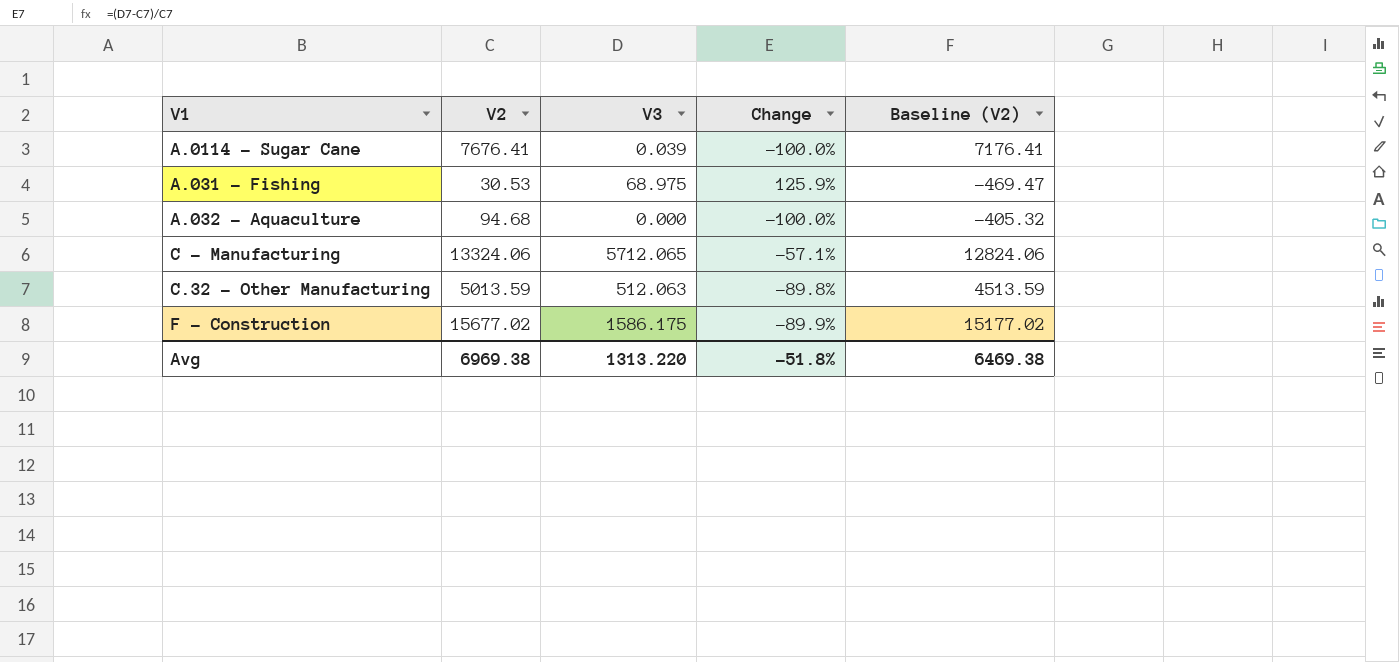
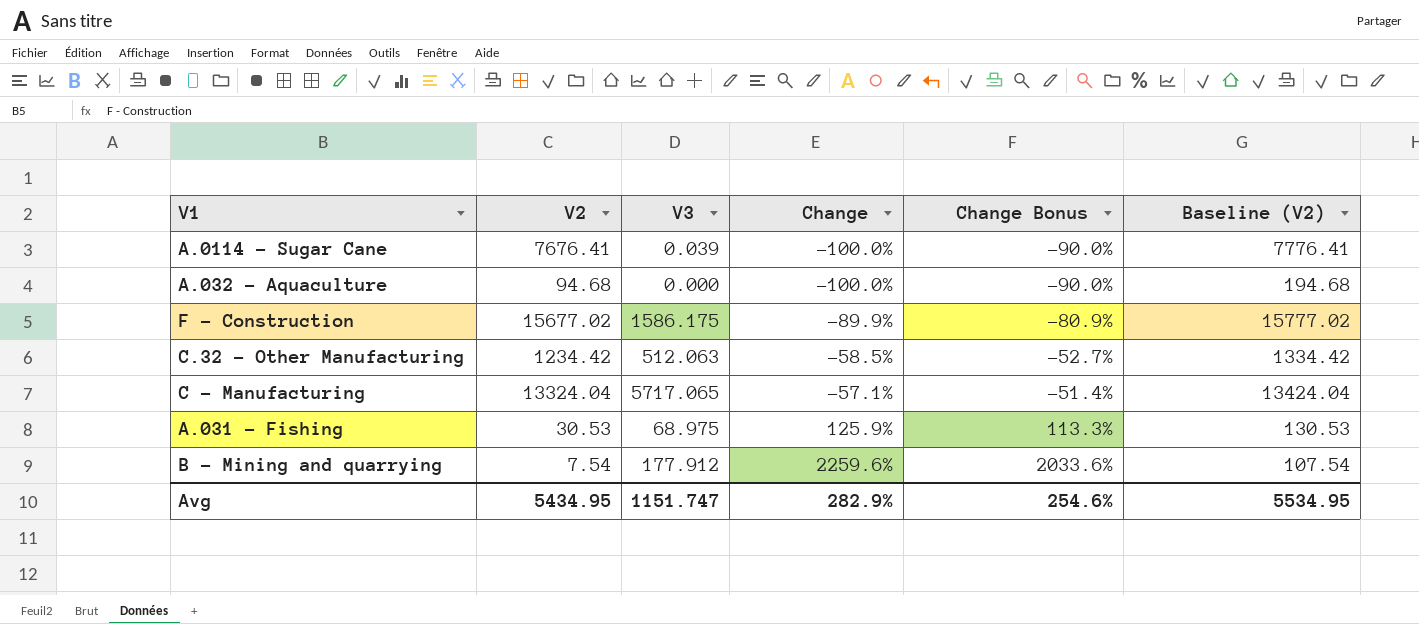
row order: none -> Change ascending
column Change Bonus | formula: none -> [Change] * 0.9
column Baseline (V2) | formula: [V2] - 500 -> [V2] + 100
C.32 - Other Manufacturing | V2: 5013.59 -> 1234.42
C.32 - Other Manufacturing | Change: -89.8% -> -58.5%
C - Manufacturing | V2: 13324.06 -> 13324.04
C - Manufacturing | V3: 5712.065 -> 5717.065
row B - Mining and quarrying: none -> 7.54 | 177.912 | 2259.6% | 2033.6% | 107.54
Avg | V2: 6969.38 -> 5434.95
Avg | V3: 1313.220 -> 1151.747
Avg | Change: -51.8% -> 282.9%
Avg | Baseline (V2): 6469.38 -> 5534.95

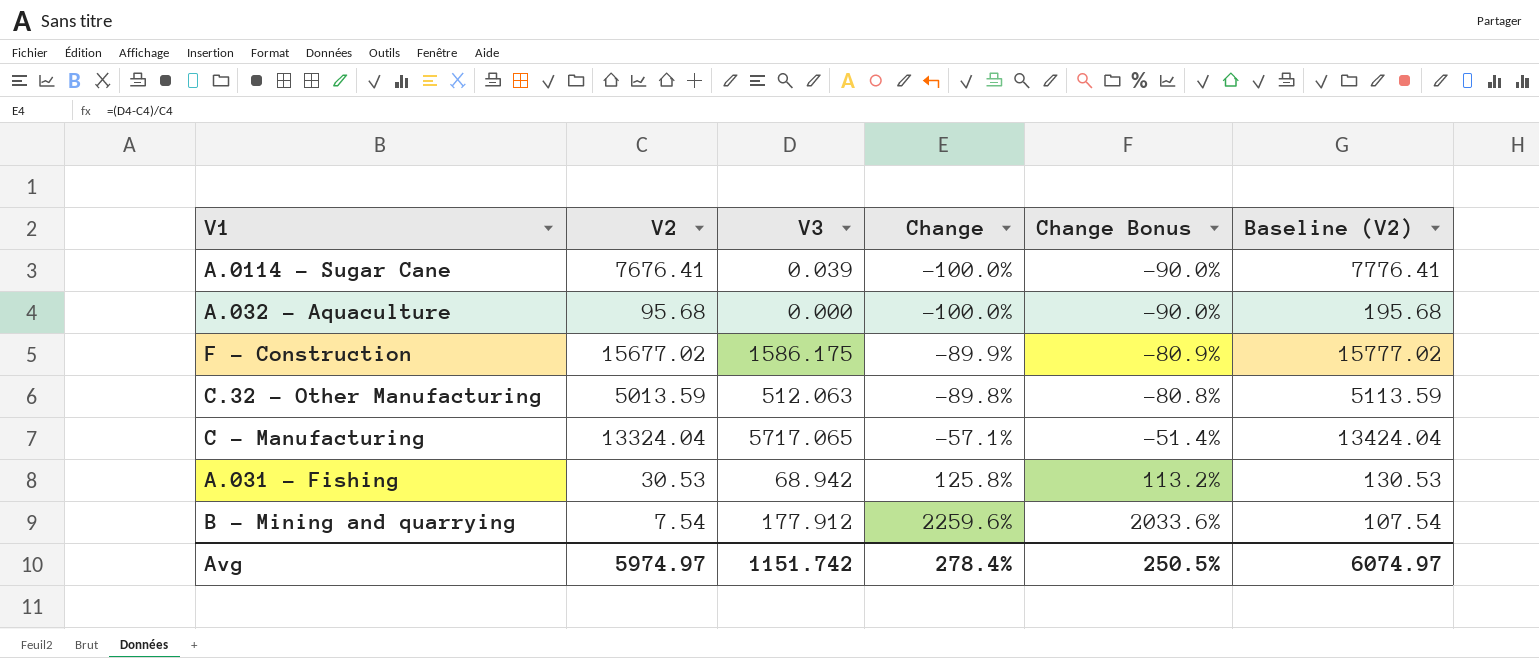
A.032 - Aquaculture | V2: 94.68 -> 95.68
A.032 - Aquaculture | Baseline (V2): 194.68 -> 195.68
C.32 - Other Manufacturing | V2: 1234.42 -> 5013.59
C.32 - Other Manufacturing | Change: -58.5% -> -89.8%
C.32 - Other Manufacturing | Change Bonus: -52.7% -> -80.8%
C.32 - Other Manufacturing | Baseline (V2): 1334.42 -> 5113.59
A.031 - Fishing | V3: 68.975 -> 68.942
A.031 - Fishing | Change: 125.9% -> 125.8%
A.031 - Fishing | Change Bonus: 113.3% -> 113.2%
Avg | V2: 5434.95 -> 5974.97
Avg | V3: 1151.747 -> 1151.742
Avg | Change: 282.9% -> 278.4%
Avg | Change Bonus: 254.6% -> 250.5%
Avg | Baseline (V2): 5534.95 -> 6074.97

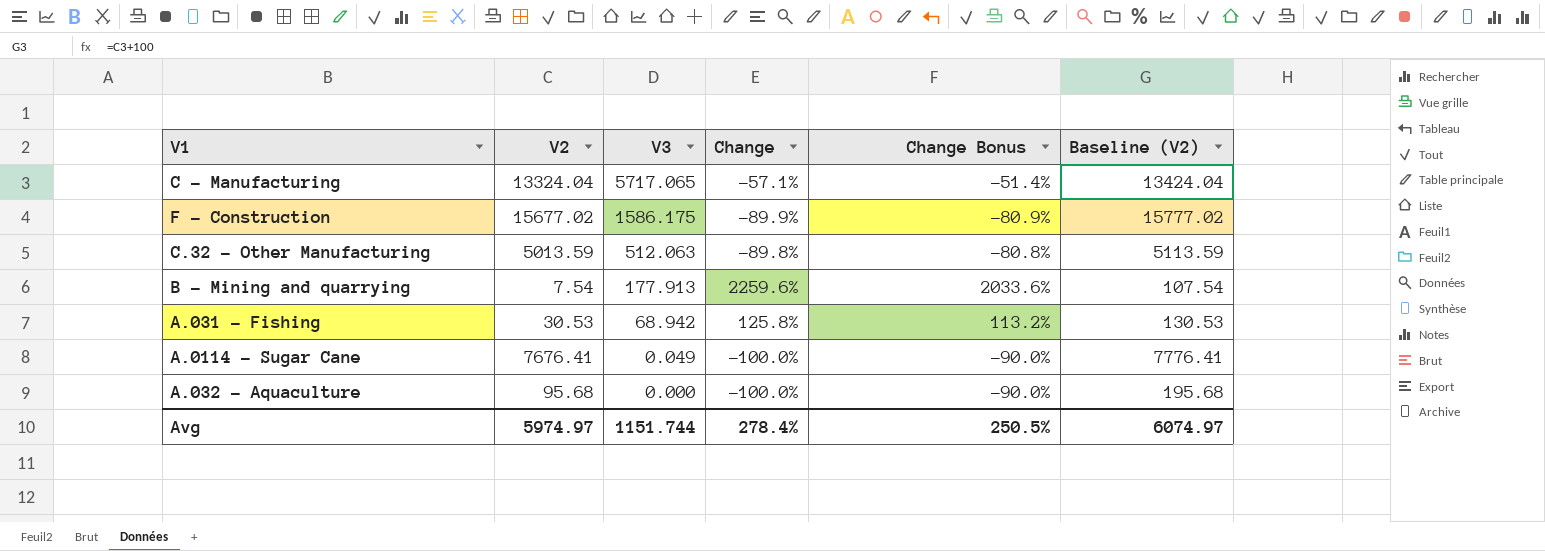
row order: Change ascending -> V3 descending
B - Mining and quarrying | V3: 177.912 -> 177.913
A.0114 - Sugar Cane | V3: 0.039 -> 0.049
Avg | V3: 1151.742 -> 1151.744

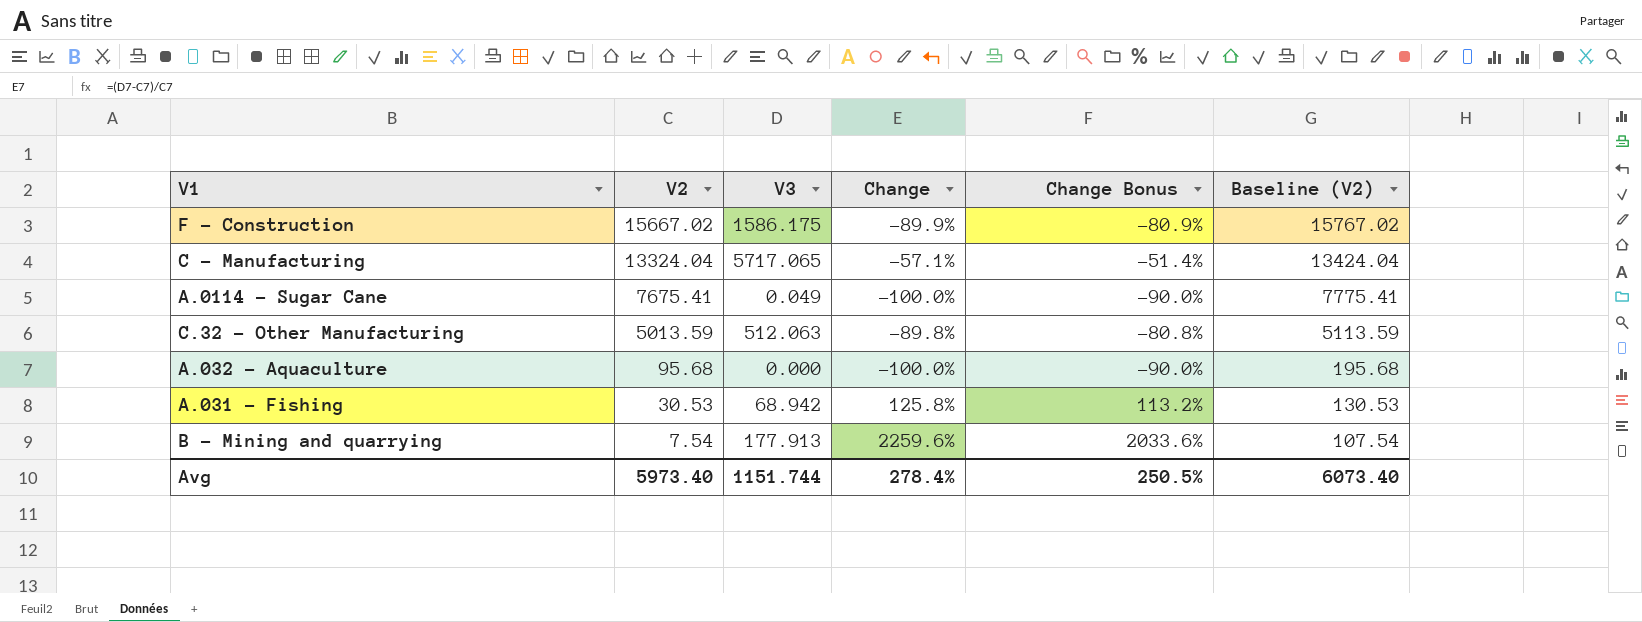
row order: V3 descending -> V2 descending
F - Construction | V2: 15677.02 -> 15667.02
F - Construction | Baseline (V2): 15777.02 -> 15767.02
A.0114 - Sugar Cane | V2: 7676.41 -> 7675.41
A.0114 - Sugar Cane | Baseline (V2): 7776.41 -> 7775.41
Avg | V2: 5974.97 -> 5973.40
Avg | Baseline (V2): 6074.97 -> 6073.40

